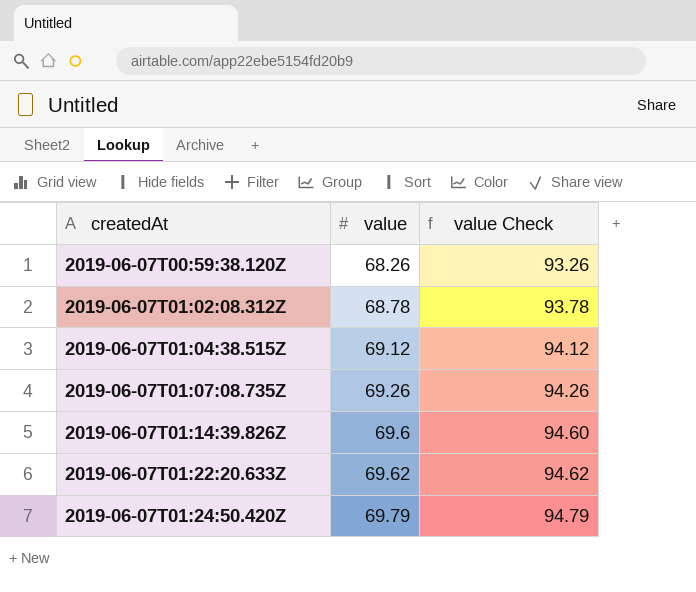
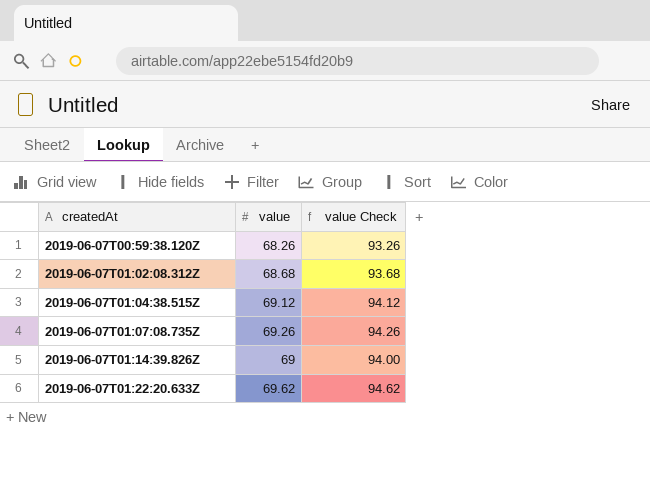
row 2019-06-07T01:24:50.420Z: 69.79 | 94.79 -> none
2019-06-07T01:02:08.312Z | value: 68.78 -> 68.68
2019-06-07T01:02:08.312Z | value Check: 93.78 -> 93.68
2019-06-07T01:14:39.826Z | value: 69.6 -> 69
2019-06-07T01:14:39.826Z | value Check: 94.60 -> 94.00

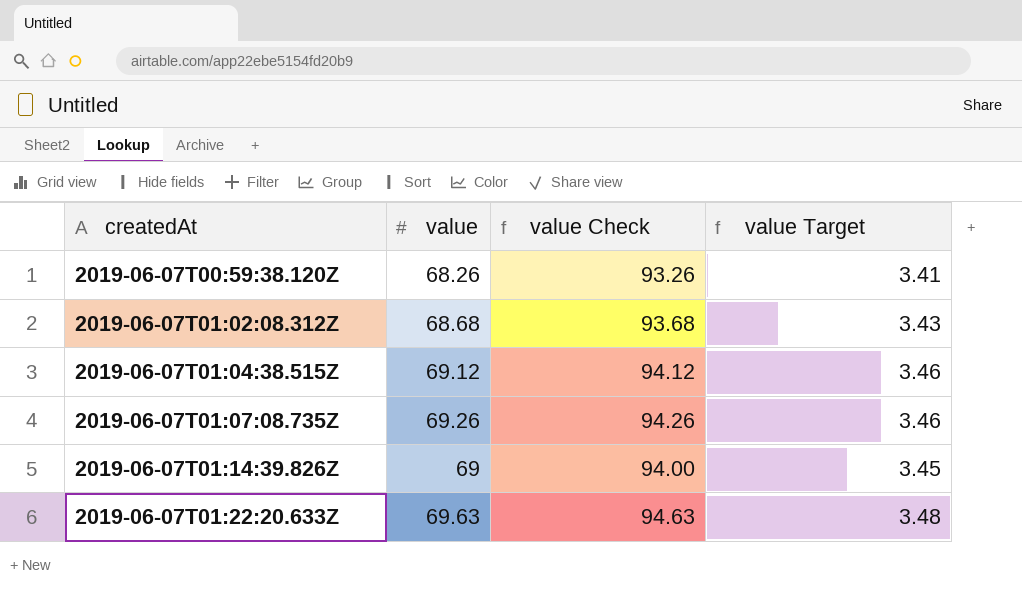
column value Target | formula: none -> [value] * 0.05
2019-06-07T01:22:20.633Z | value: 69.62 -> 69.63
2019-06-07T01:22:20.633Z | value Check: 94.62 -> 94.63

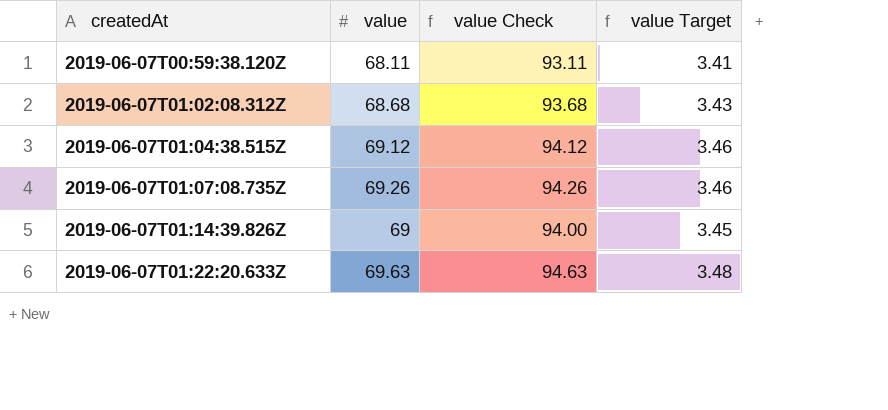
2019-06-07T00:59:38.120Z | value: 68.26 -> 68.11
2019-06-07T00:59:38.120Z | value Check: 93.26 -> 93.11

